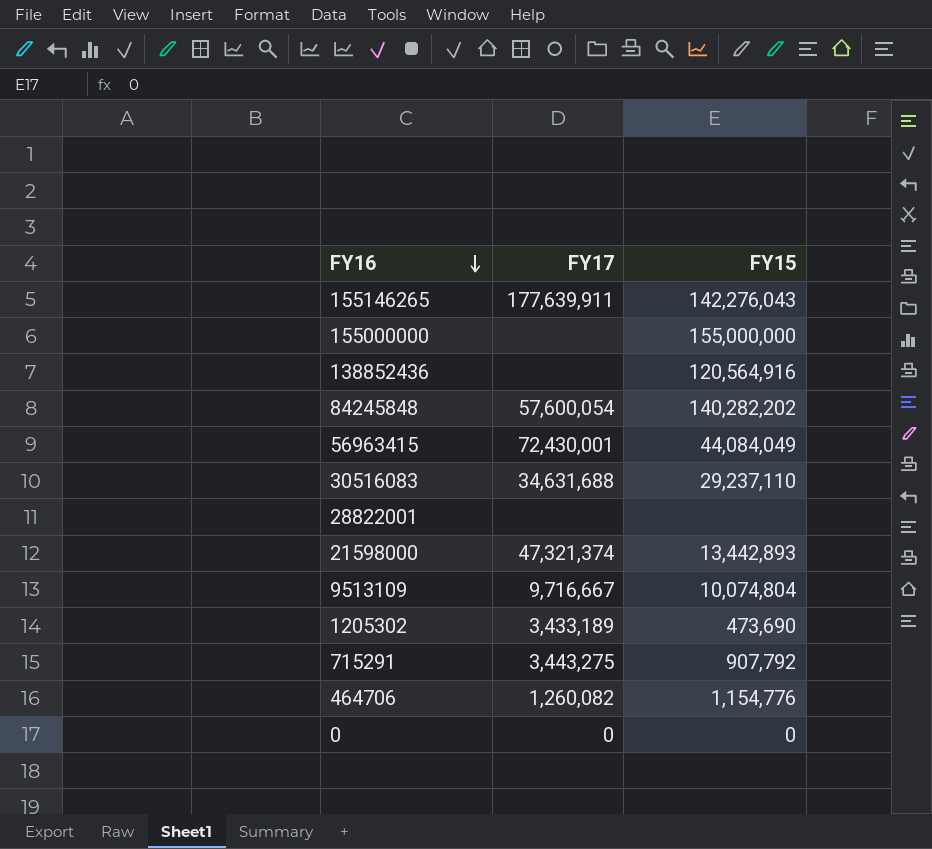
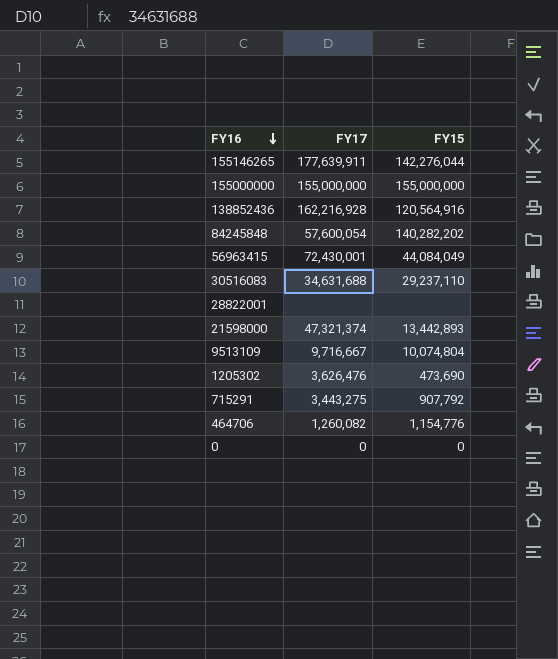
155146265 | FY15: 142,276,043 -> 142,276,044
155000000 | FY17: none -> 155,000,000
138852436 | FY17: none -> 162,216,928
1205302 | FY17: 3,433,189 -> 3,626,476

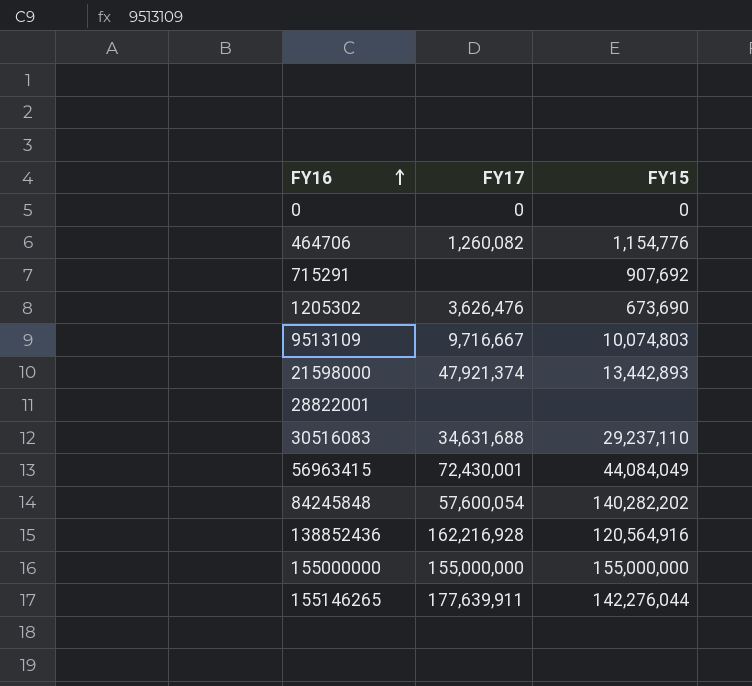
row order: FY16 descending -> FY16 ascending
715291 | FY17: 3,443,275 -> none
715291 | FY15: 907,792 -> 907,692
1205302 | FY15: 473,690 -> 673,690
9513109 | FY15: 10,074,804 -> 10,074,803
21598000 | FY17: 47,321,374 -> 47,921,374

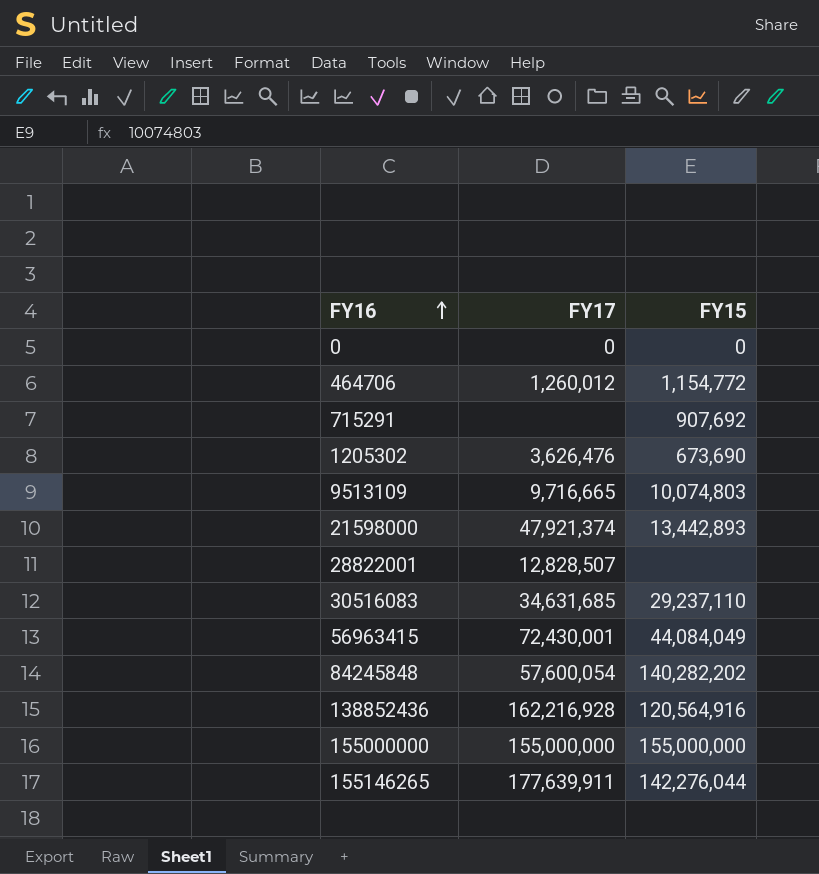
464706 | FY17: 1,260,082 -> 1,260,012
464706 | FY15: 1,154,776 -> 1,154,772
9513109 | FY17: 9,716,667 -> 9,716,665
28822001 | FY17: none -> 12,828,507
30516083 | FY17: 34,631,688 -> 34,631,685

